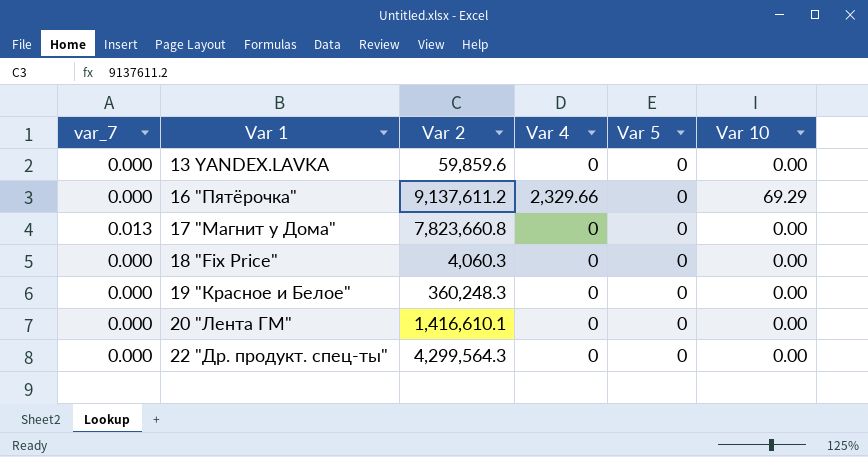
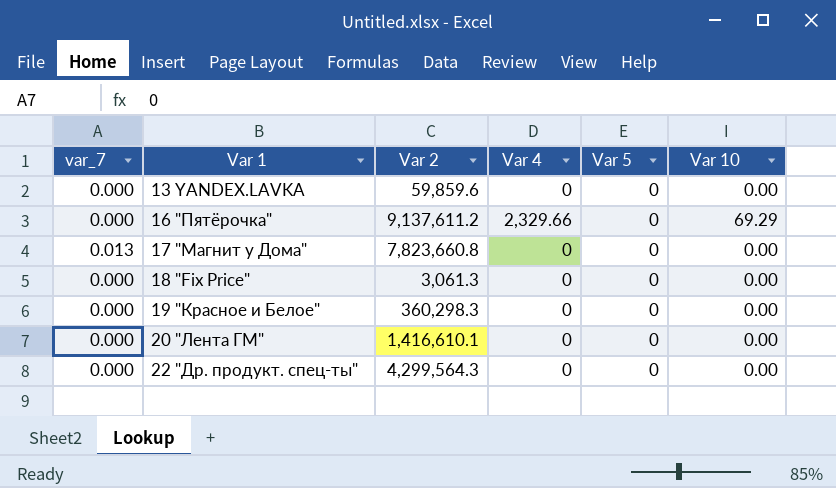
18 "Fix Price" | Var 2: 4,060.3 -> 3,061.3
19 "Красное и Белое" | Var 2: 360,248.3 -> 360,298.3

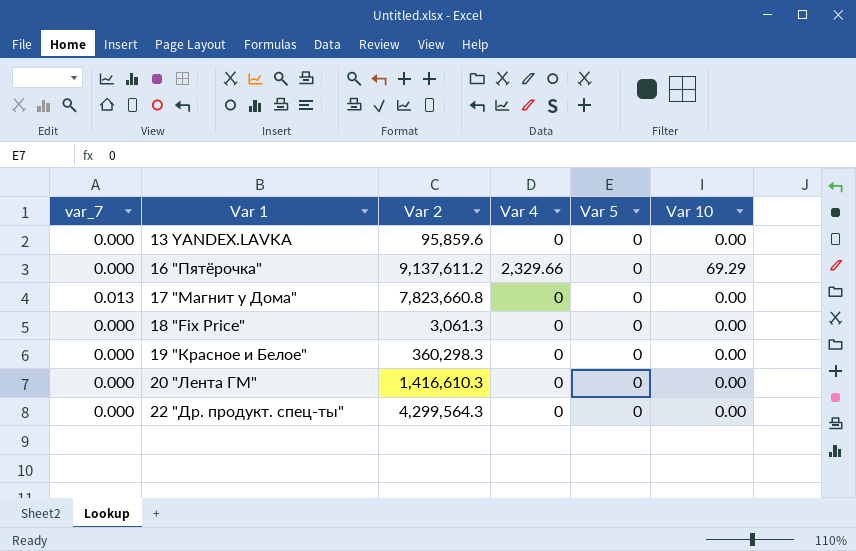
13 YANDEX.LAVKA | Var 2: 59,859.6 -> 95,859.6
20 "Лента ГМ" | Var 2: 1,416,610.1 -> 1,416,610.3

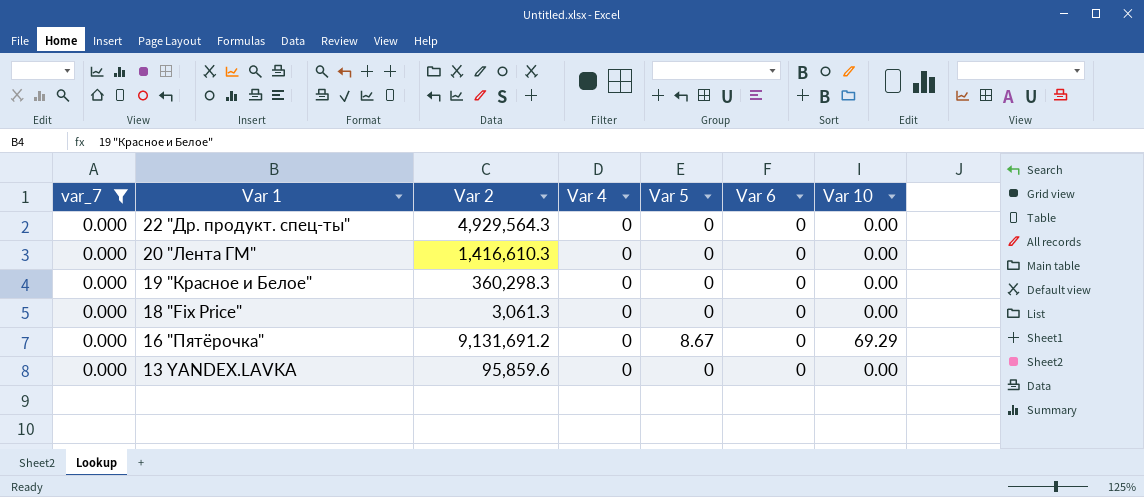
filter: none -> var_7 = 0.000
row order: Var 1 ascending -> Var 1 descending
column Var 6 | position: none -> 6
22 "Др. продукт. спец-ты" | Var 2: 4,299,564.3 -> 4,929,564.3
16 "Пятёрочка" | Var 2: 9,137,611.2 -> 9,131,691.2
16 "Пятёрочка" | Var 4: 2,329.66 -> 0
16 "Пятёрочка" | Var 5: 0 -> 8.67

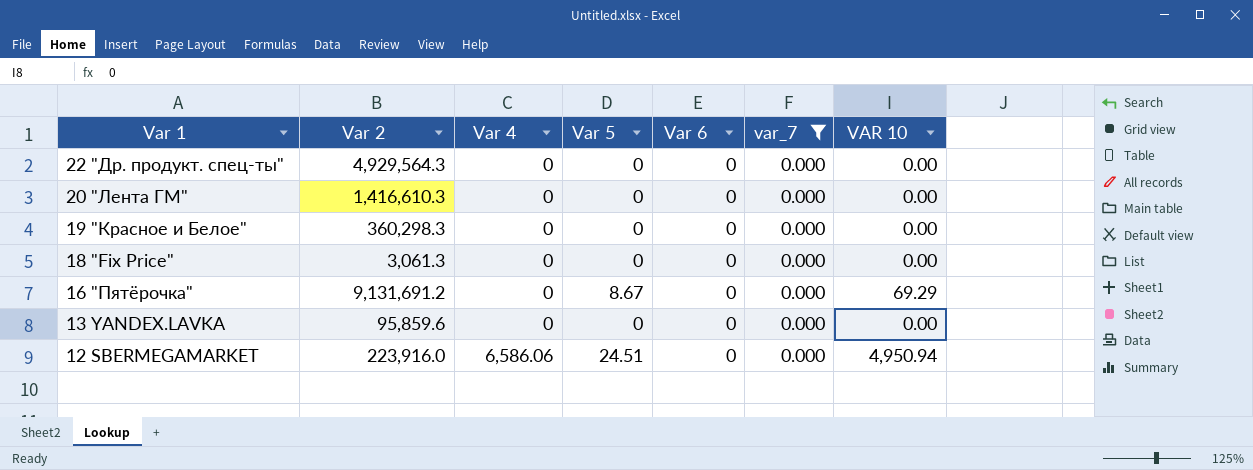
column var_7 | position: 1 -> 6
column name: Var 10 -> VAR 10
row 12 SBERMEGAMARKET: none -> 223,916.0 | 6,586.06 | 24.51 | 0 | 0.000 | 4,950.94

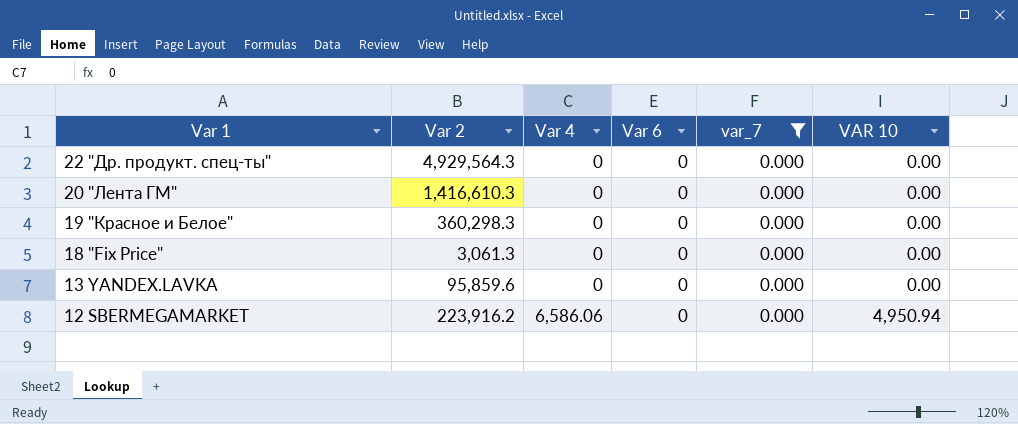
column Var 5 | position: 4 -> none
row 16 "Пятёрочка": 9,131,691.2 | 0 | 8.67 | 0 | 0.000 | 69.29 -> none
12 SBERMEGAMARKET | Var 2: 223,916.0 -> 223,916.2

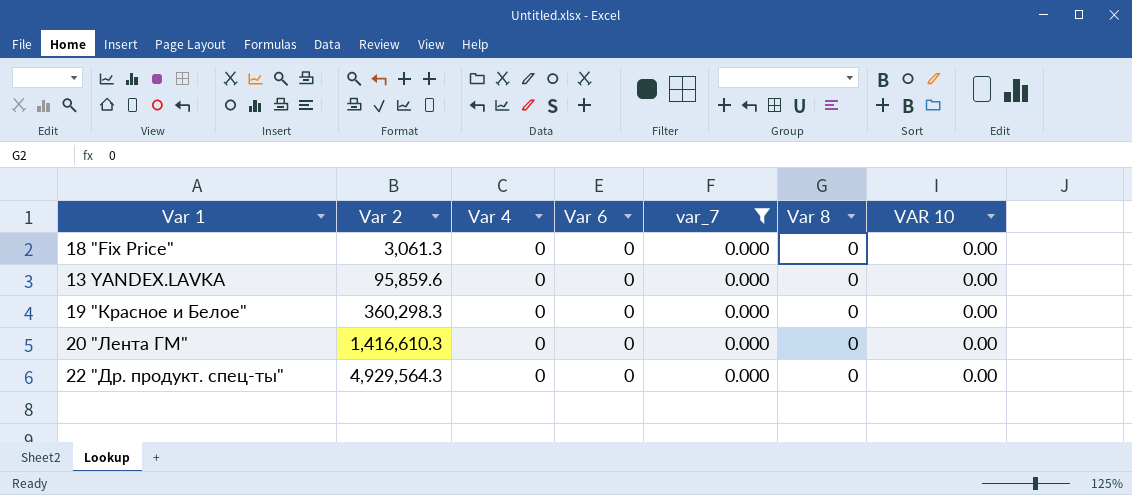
row order: Var 1 descending -> Var 2 ascending
column Var 8 | position: none -> 6
row 12 SBERMEGAMARKET: 223,916.2 | 6,586.06 | 0 | 0.000 | 4,950.94 -> none

